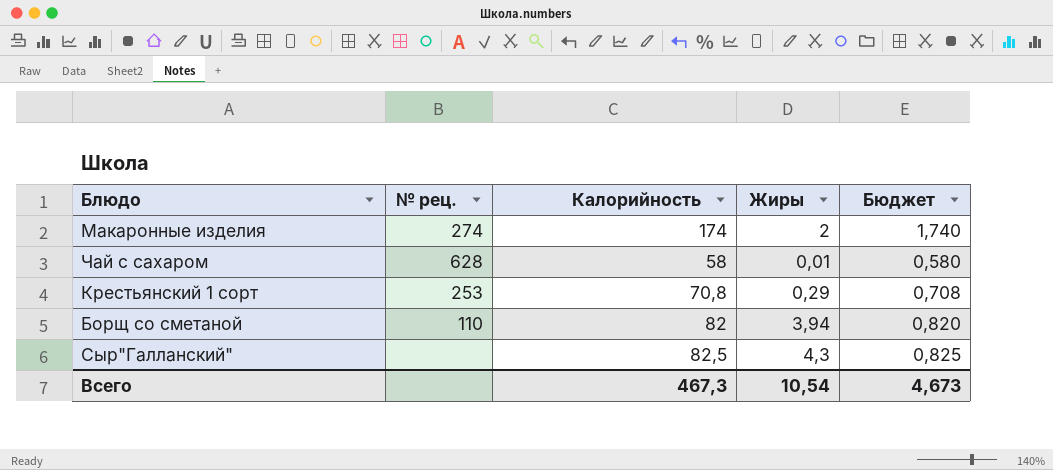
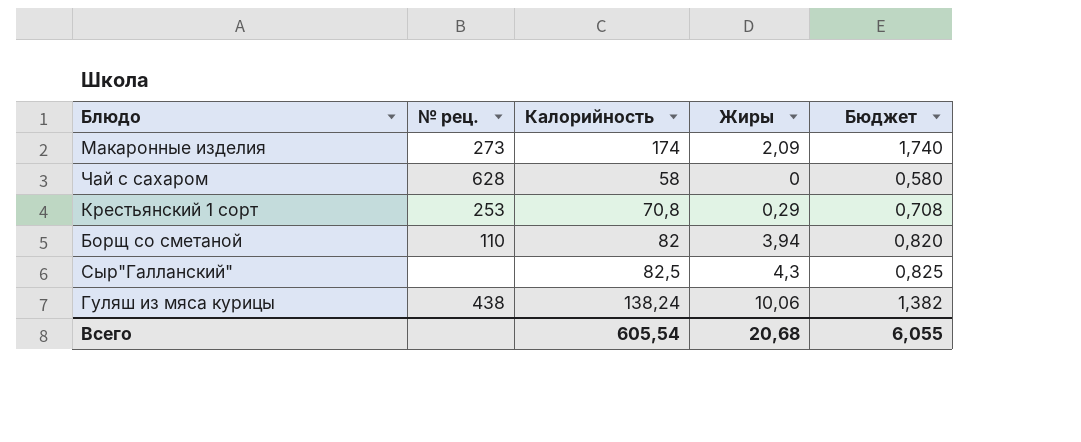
Макаронные изделия | № рец.: 274 -> 273
Макаронные изделия | Жиры: 2 -> 2,09
Чай с сахаром | Жиры: 0,01 -> 0
row Гуляш из мяса курицы: none -> 438 | 138,24 | 10,06 | 1,382
Всего | Калорийность: 467,3 -> 605,54
Всего | Жиры: 10,54 -> 20,68
Всего | Бюджет: 4,673 -> 6,055

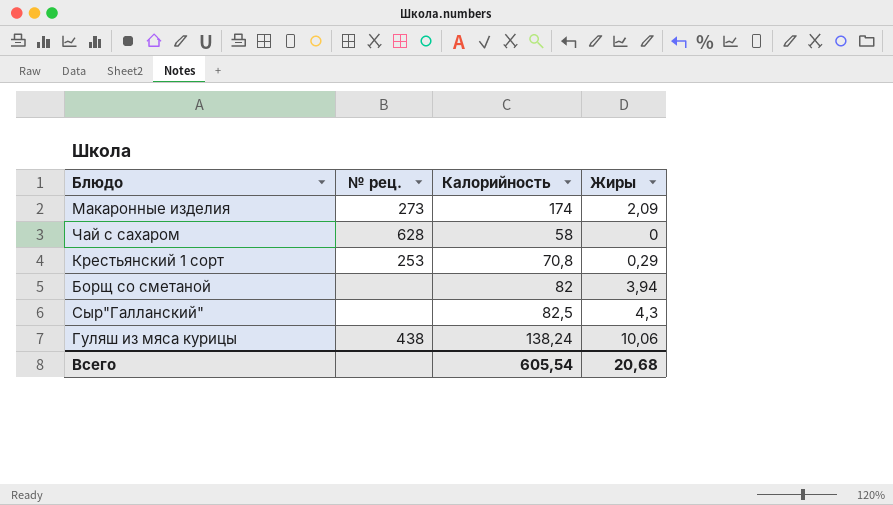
column Бюджет | formula: [Калорийность] * 0,01 -> none
Борщ со сметаной | № рец.: 110 -> none

